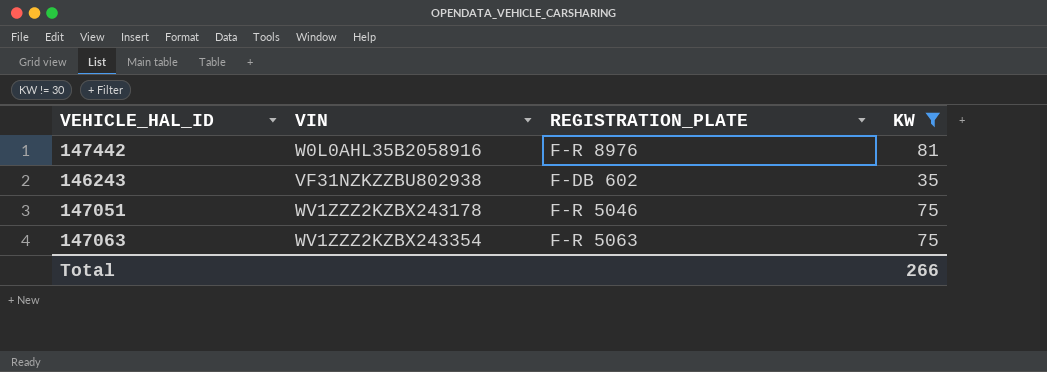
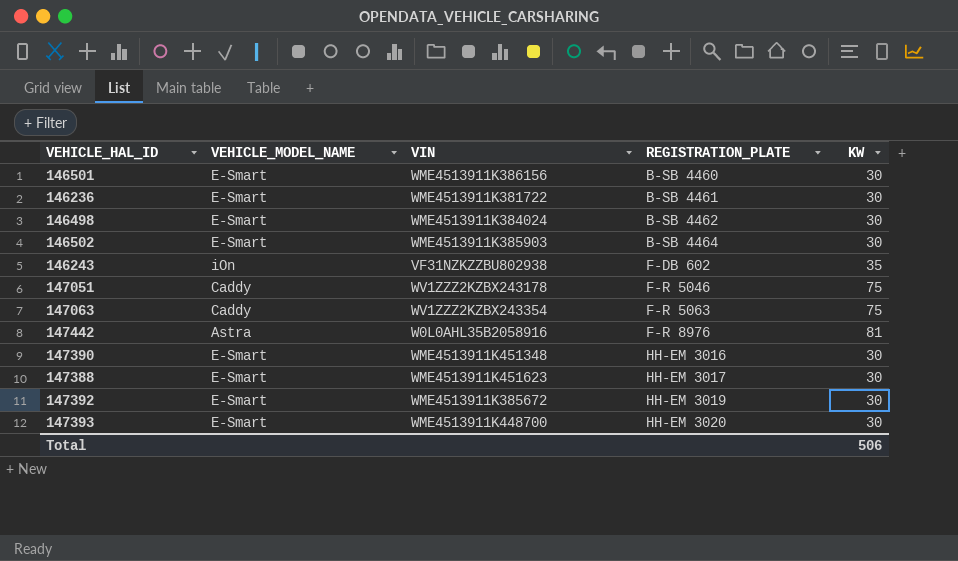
filter: KW != 30 -> none
row order: none -> REGISTRATION_PLATE ascending
column VEHICLE_MODEL_NAME | position: none -> 2
Total | KW: 266 -> 506

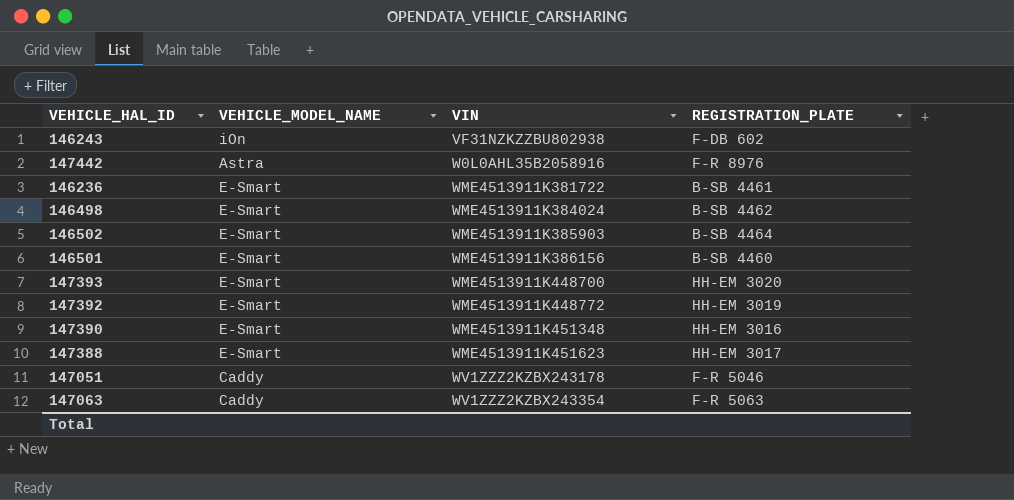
row order: REGISTRATION_PLATE ascending -> VIN ascending
column KW | position: 5 -> none
147392 | VIN: WME4513911K385672 -> WME4513911K448772

